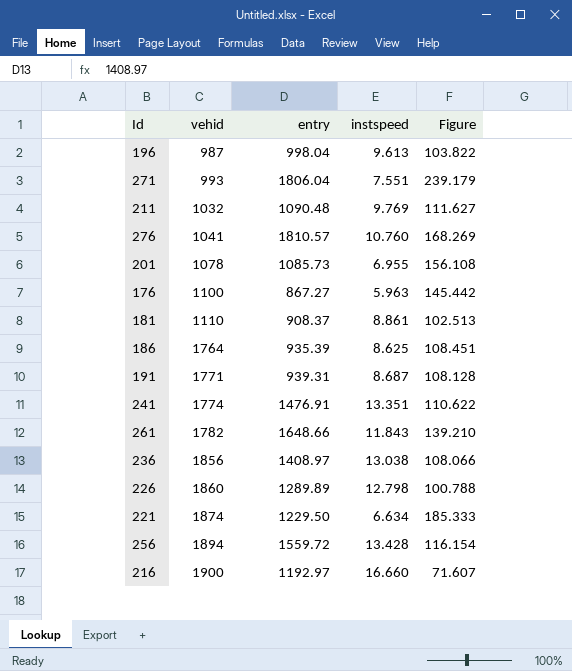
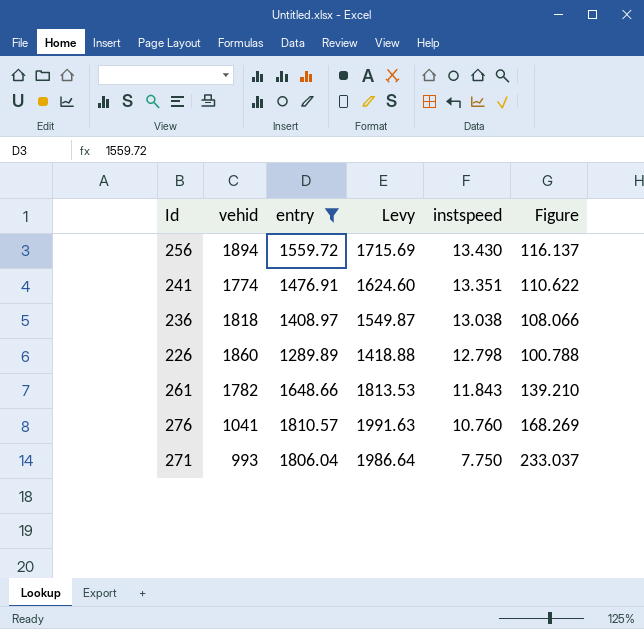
filter: none -> entry >= 1289.89
row order: vehid ascending -> instspeed descending
column Levy | formula: none -> [entry] * 1.1
256 | instspeed: 13.428 -> 13.430
256 | Figure: 116.154 -> 116.137
236 | vehid: 1856 -> 1818
271 | instspeed: 7.551 -> 7.750
271 | Figure: 239.179 -> 233.037

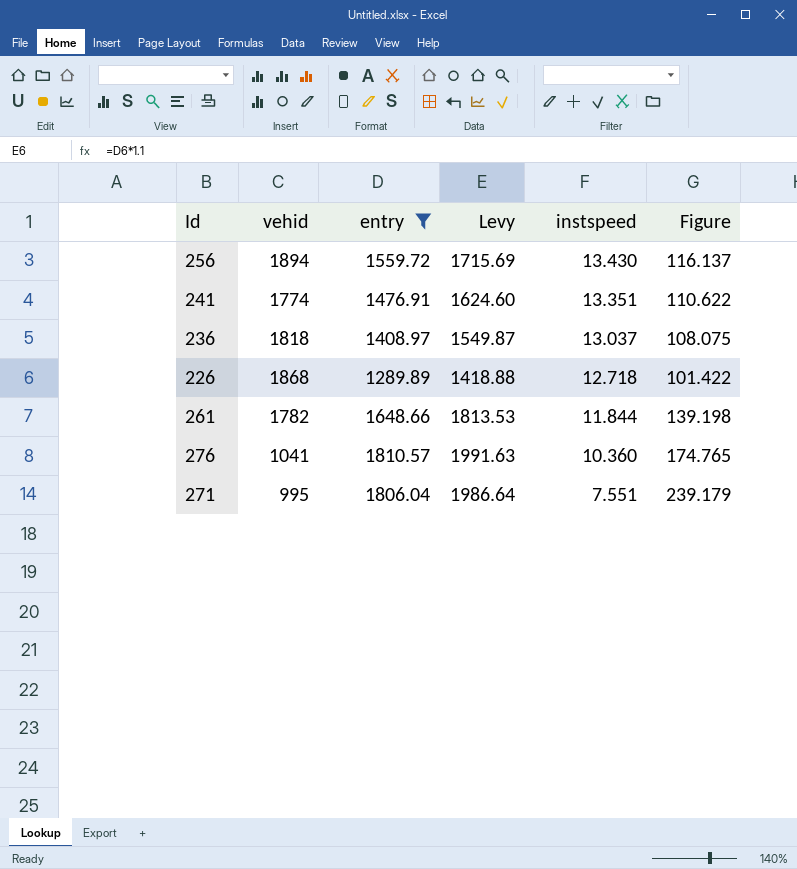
236 | instspeed: 13.038 -> 13.037
236 | Figure: 108.066 -> 108.075
226 | vehid: 1860 -> 1868
226 | instspeed: 12.798 -> 12.718
226 | Figure: 100.788 -> 101.422
261 | instspeed: 11.843 -> 11.844
261 | Figure: 139.210 -> 139.198
276 | instspeed: 10.760 -> 10.360
276 | Figure: 168.269 -> 174.765
271 | vehid: 993 -> 995
271 | instspeed: 7.750 -> 7.551
271 | Figure: 233.037 -> 239.179

